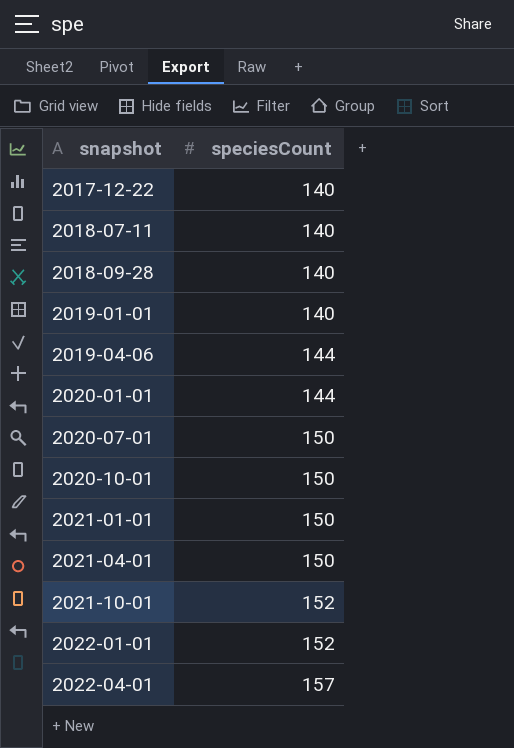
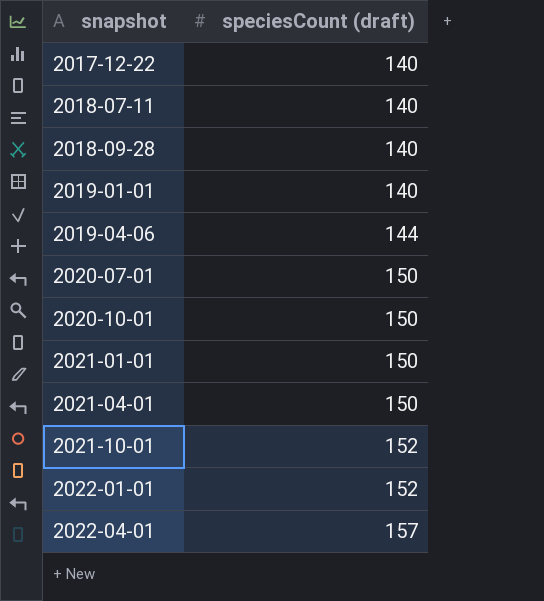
column name: speciesCount -> speciesCount (draft)
row 2020-01-01: 144 -> none

